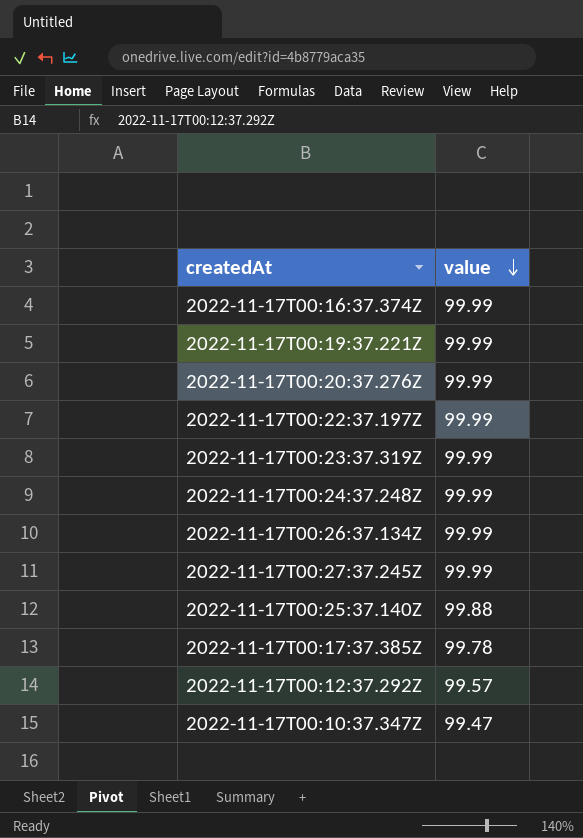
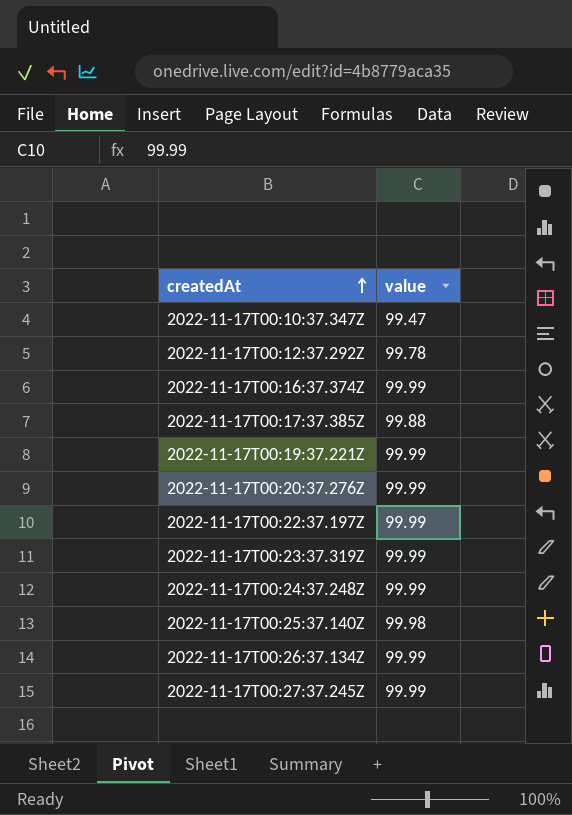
row order: value descending -> createdAt ascending
2022-11-17T00:12:37.292Z | value: 99.57 -> 99.78
2022-11-17T00:17:37.385Z | value: 99.78 -> 99.88
2022-11-17T00:25:37.140Z | value: 99.88 -> 99.98

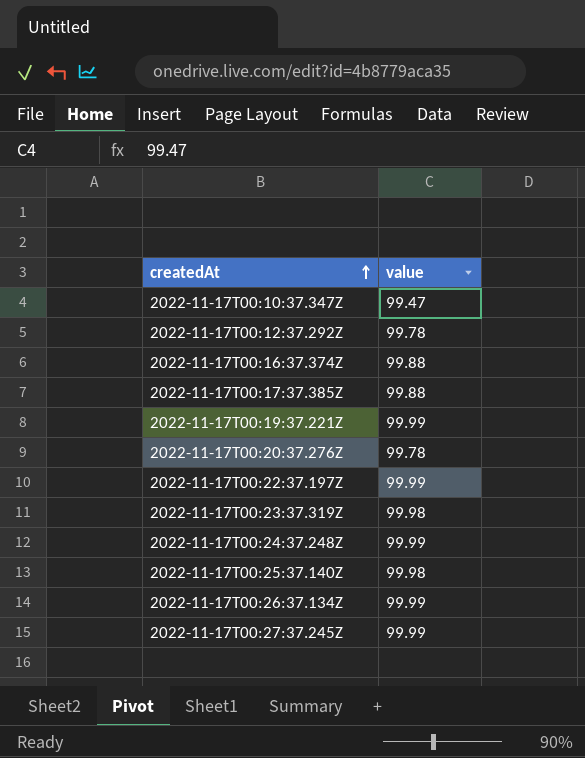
2022-11-17T00:16:37.374Z | value: 99.99 -> 99.88
2022-11-17T00:20:37.276Z | value: 99.99 -> 99.78
2022-11-17T00:23:37.319Z | value: 99.99 -> 99.98

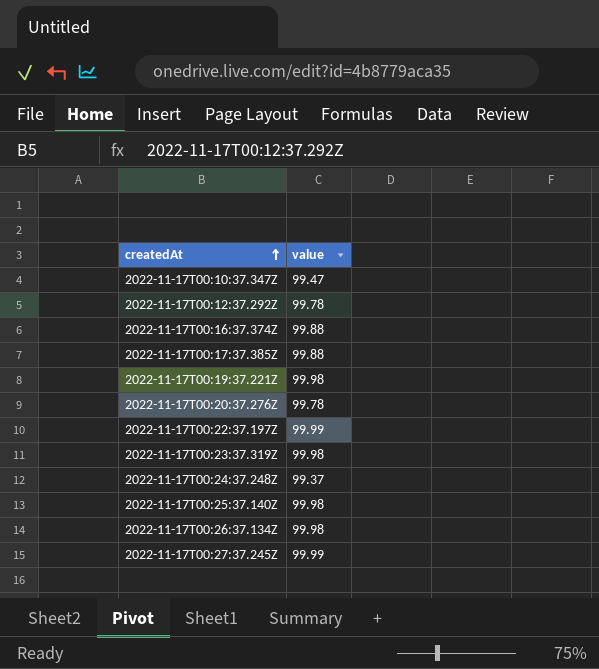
2022-11-17T00:19:37.221Z | value: 99.99 -> 99.98
2022-11-17T00:24:37.248Z | value: 99.99 -> 99.37
2022-11-17T00:26:37.134Z | value: 99.99 -> 99.98

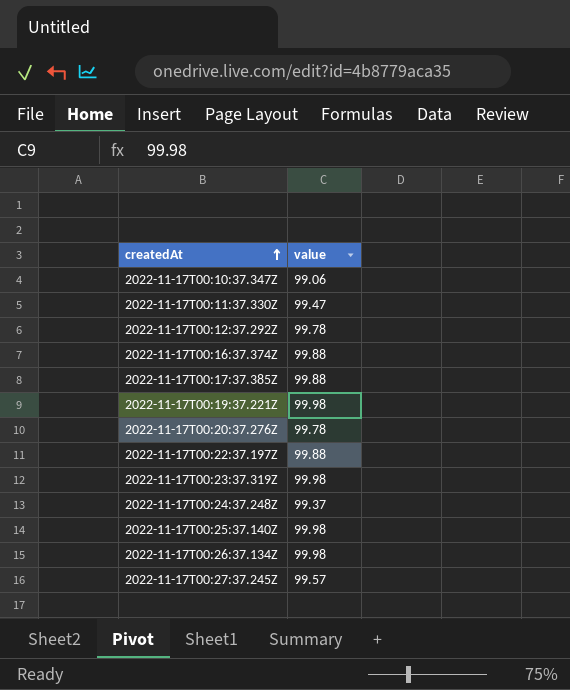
2022-11-17T00:10:37.347Z | value: 99.47 -> 99.06
row 2022-11-17T00:11:37.330Z: none -> 99.47
2022-11-17T00:22:37.197Z | value: 99.99 -> 99.88
2022-11-17T00:27:37.245Z | value: 99.99 -> 99.57

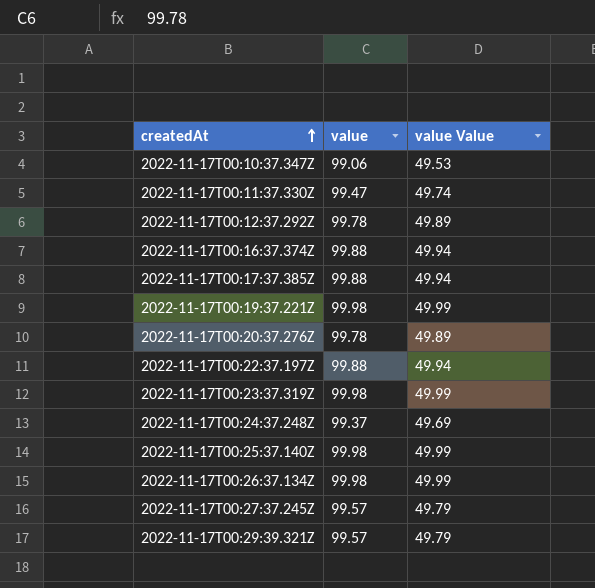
column value Value | formula: none -> [value] * 0.5
row 2022-11-17T00:29:39.321Z: none -> 99.57 | 49.79

